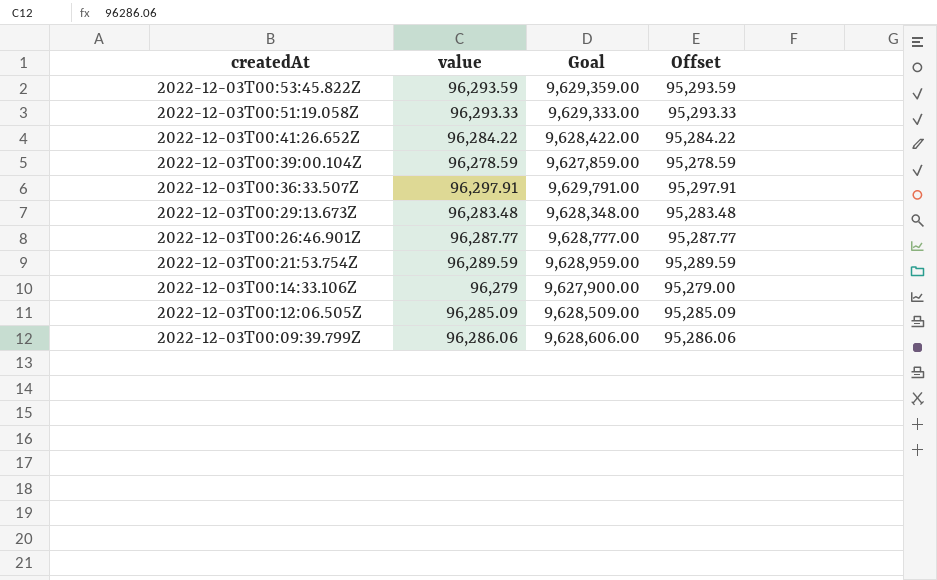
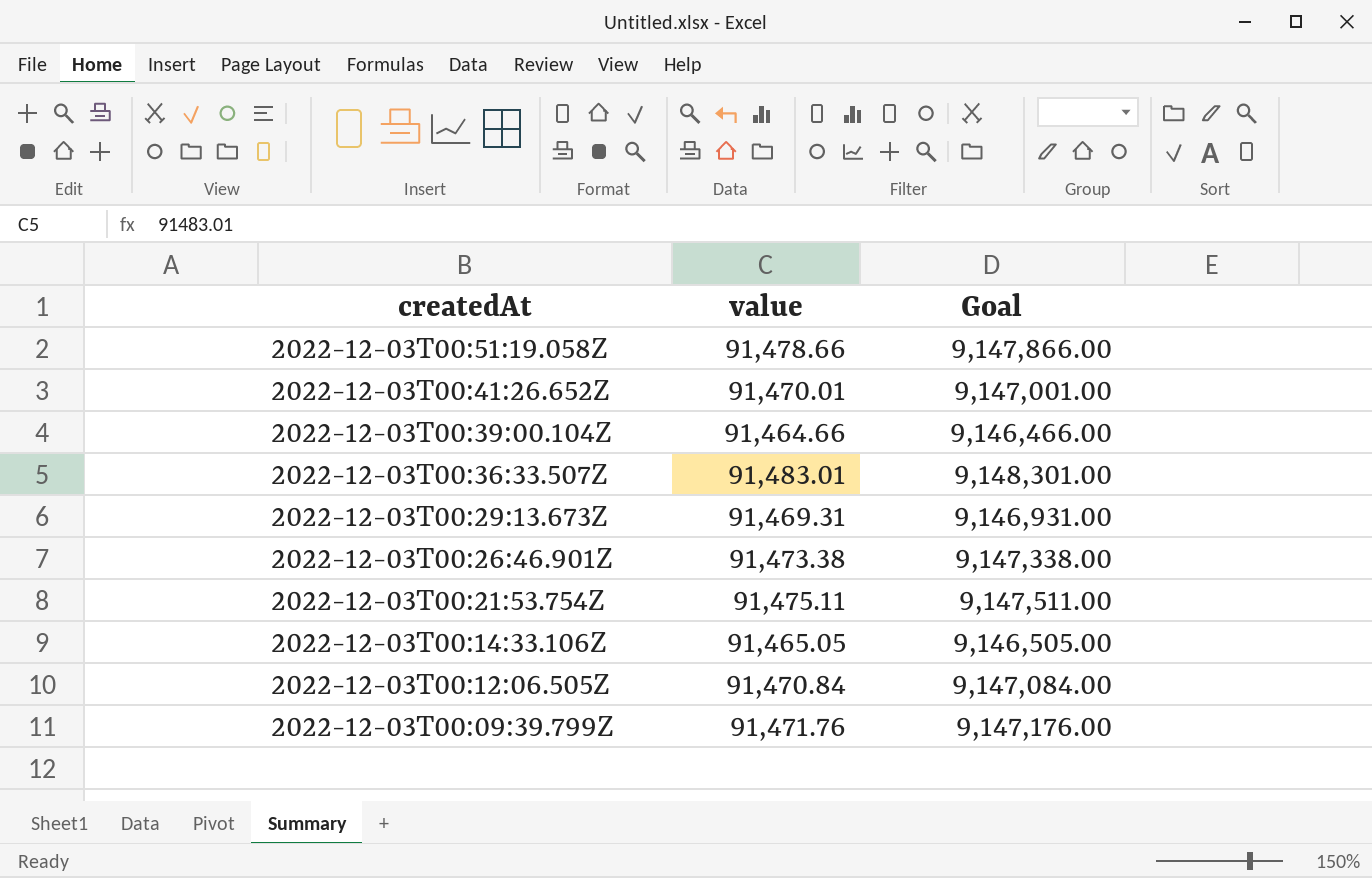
column Offset | formula: [value] - 1000 -> none
row 2022-12-03T00:53:45.822Z: 96,293.59 | 9,629,359.00 | 95,293.59 -> none
2022-12-03T00:51:19.058Z | value: 96,293.33 -> 91,478.66
2022-12-03T00:51:19.058Z | Goal: 9,629,333.00 -> 9,147,866.00
2022-12-03T00:41:26.652Z | value: 96,284.22 -> 91,470.01
2022-12-03T00:41:26.652Z | Goal: 9,628,422.00 -> 9,147,001.00
2022-12-03T00:39:00.104Z | value: 96,278.59 -> 91,464.66
2022-12-03T00:39:00.104Z | Goal: 9,627,859.00 -> 9,146,466.00
2022-12-03T00:36:33.507Z | value: 96,297.91 -> 91,483.01
2022-12-03T00:36:33.507Z | Goal: 9,629,791.00 -> 9,148,301.00
2022-12-03T00:29:13.673Z | value: 96,283.48 -> 91,469.31
2022-12-03T00:29:13.673Z | Goal: 9,628,348.00 -> 9,146,931.00
2022-12-03T00:26:46.901Z | value: 96,287.77 -> 91,473.38
2022-12-03T00:26:46.901Z | Goal: 9,628,777.00 -> 9,147,338.00
2022-12-03T00:21:53.754Z | value: 96,289.59 -> 91,475.11
2022-12-03T00:21:53.754Z | Goal: 9,628,959.00 -> 9,147,511.00
2022-12-03T00:14:33.106Z | value: 96,279 -> 91,465.05
2022-12-03T00:14:33.106Z | Goal: 9,627,900.00 -> 9,146,505.00
2022-12-03T00:12:06.505Z | value: 96,285.09 -> 91,470.84
2022-12-03T00:12:06.505Z | Goal: 9,628,509.00 -> 9,147,084.00
2022-12-03T00:09:39.799Z | value: 96,286.06 -> 91,471.76
2022-12-03T00:09:39.799Z | Goal: 9,628,606.00 -> 9,147,176.00

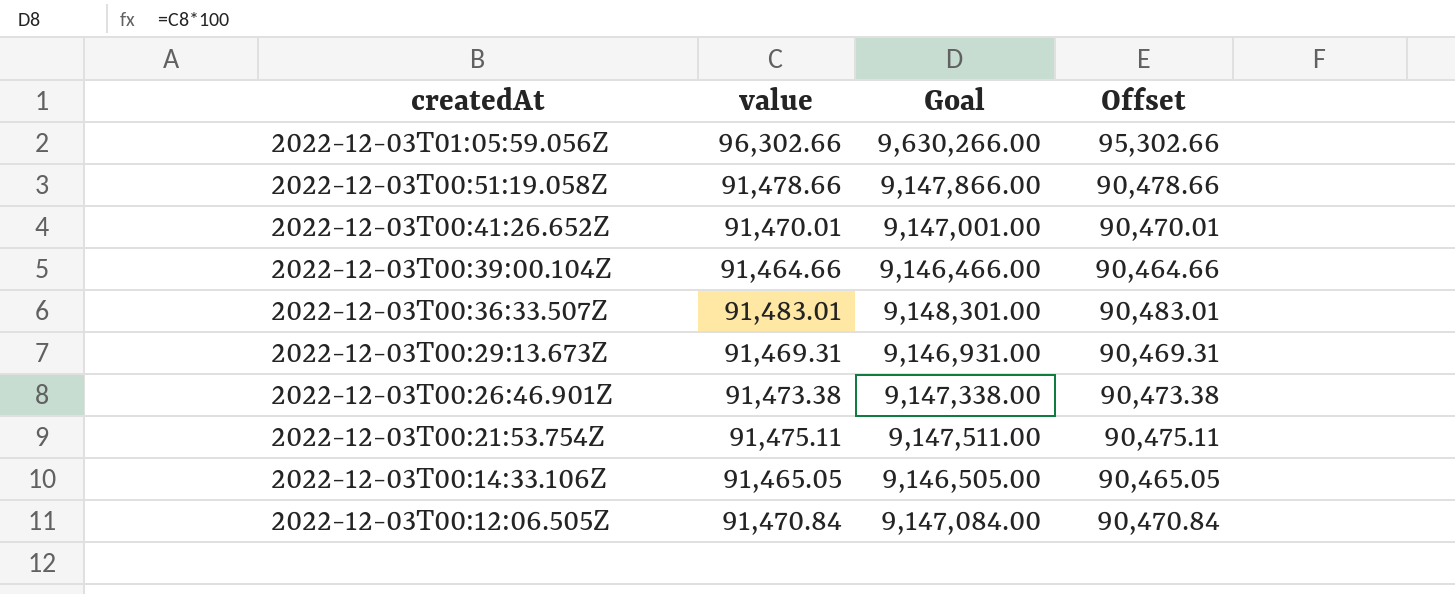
column Offset | formula: none -> [value] - 1000
row 2022-12-03T00:09:39.799Z: 91,471.76 | 9,147,176.00 -> none
row 2022-12-03T01:05:59.056Z: none -> 96,302.66 | 9,630,266.00 | 95,302.66

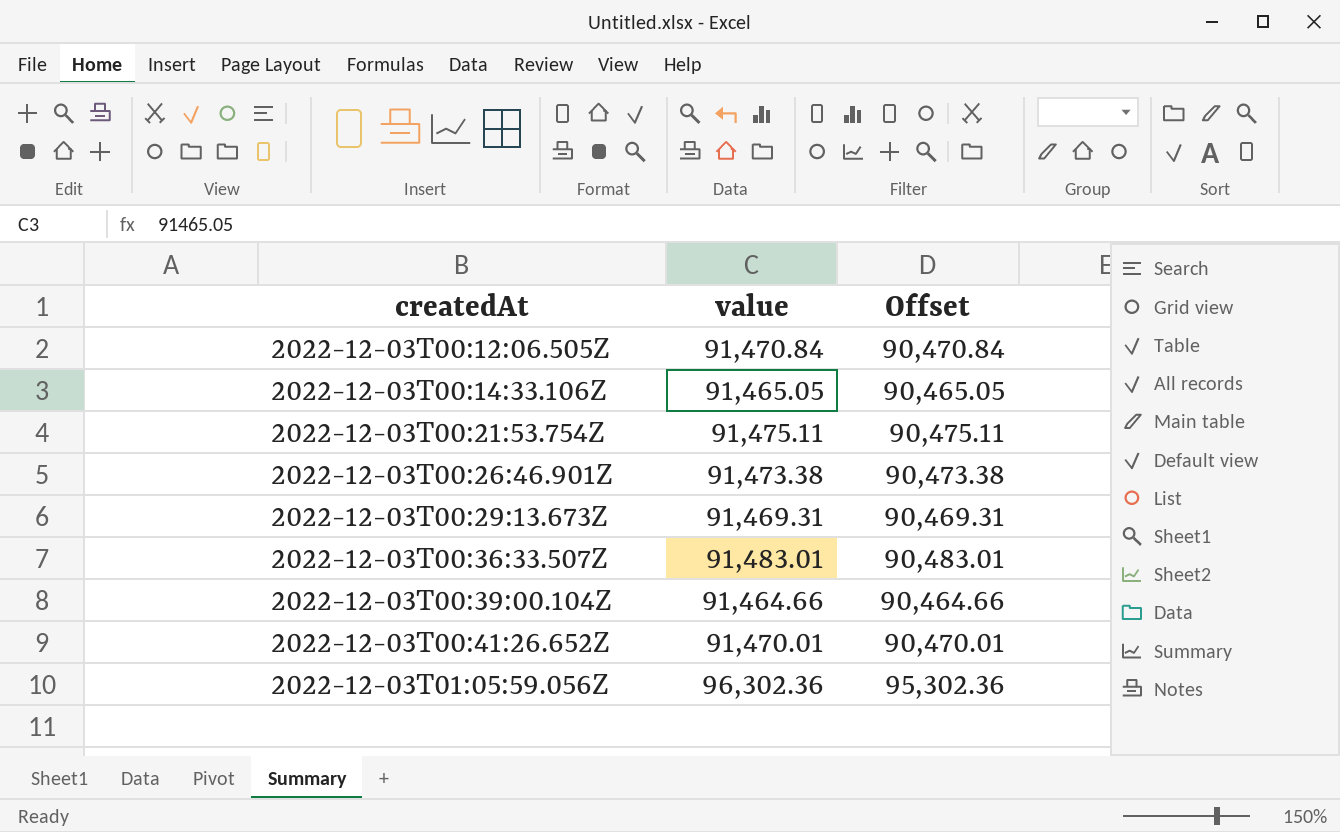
row order: createdAt descending -> createdAt ascending
column Goal | formula: [value] * 100 -> none
row 2022-12-03T00:51:19.058Z: 91,478.66 | 9,147,866.00 | 90,478.66 -> none
2022-12-03T01:05:59.056Z | value: 96,302.66 -> 96,302.36
2022-12-03T01:05:59.056Z | Offset: 95,302.66 -> 95,302.36

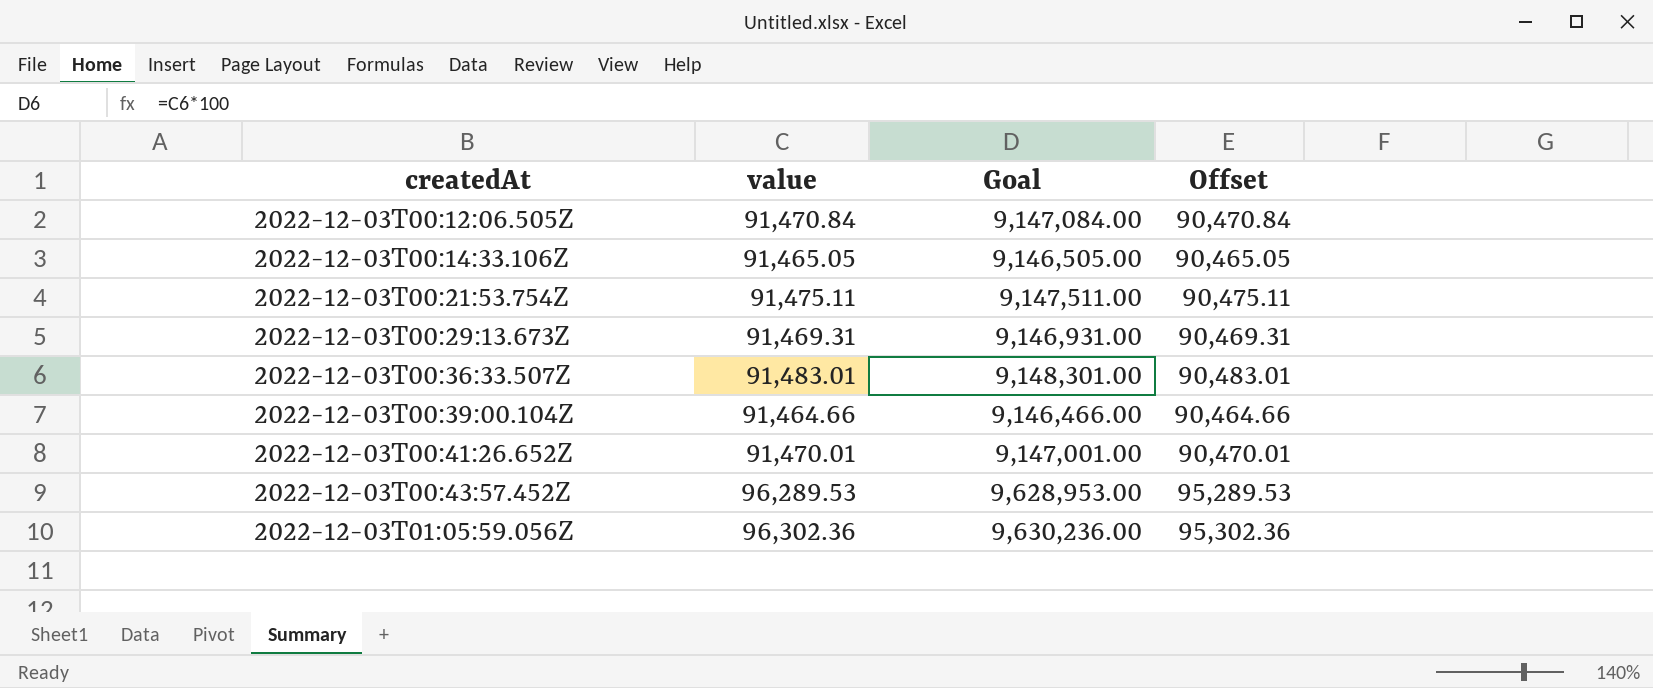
column Goal | formula: none -> [value] * 100
row 2022-12-03T00:26:46.901Z: 91,473.38 | 90,473.38 -> none
row 2022-12-03T00:43:57.452Z: none -> 96,289.53 | 9,628,953.00 | 95,289.53

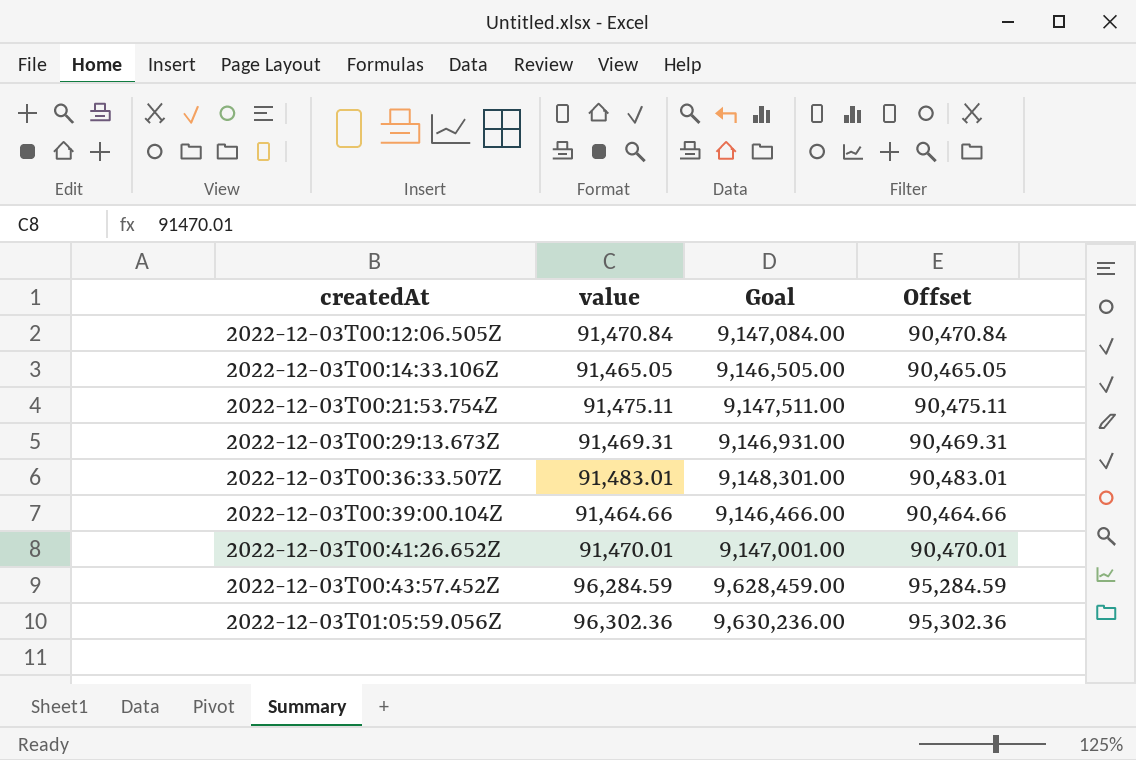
2022-12-03T00:43:57.452Z | value: 96,289.53 -> 96,284.59
2022-12-03T00:43:57.452Z | Goal: 9,628,953.00 -> 9,628,459.00
2022-12-03T00:43:57.452Z | Offset: 95,289.53 -> 95,284.59

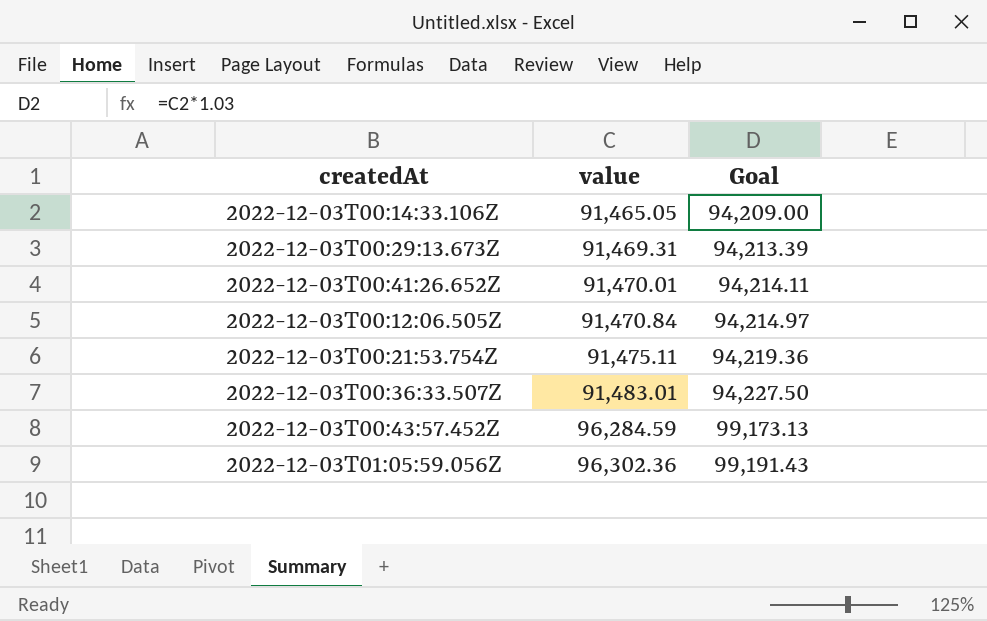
row order: createdAt ascending -> value ascending
column Offset | formula: [value] - 1000 -> none
column Goal | formula: [value] * 100 -> [value] * 1.03
row 2022-12-03T00:39:00.104Z: 91,464.66 | 9,146,466.00 | 90,464.66 -> none

